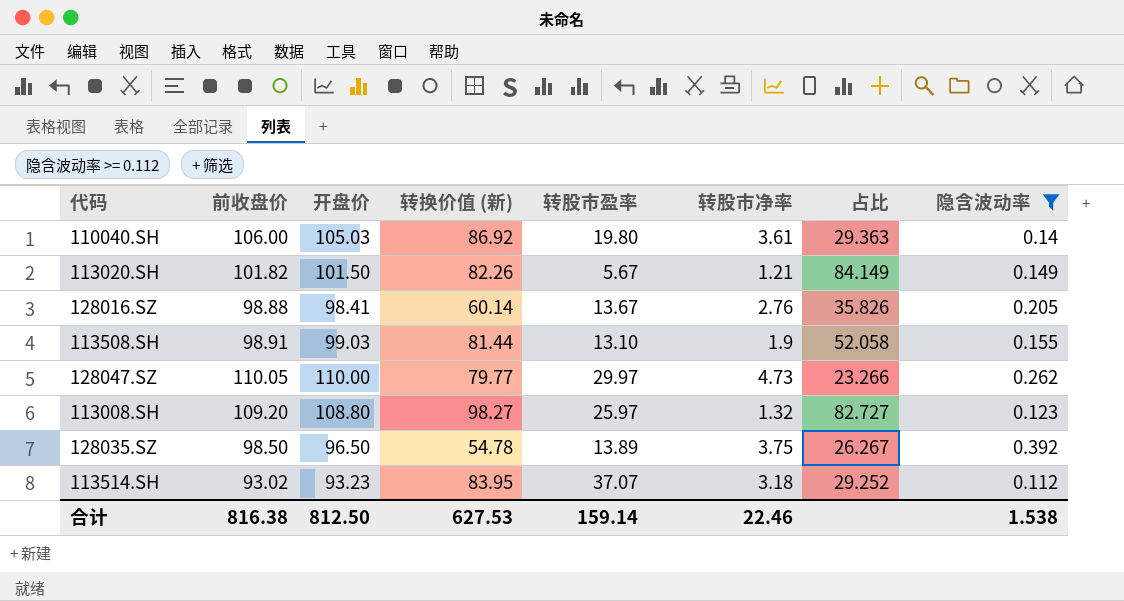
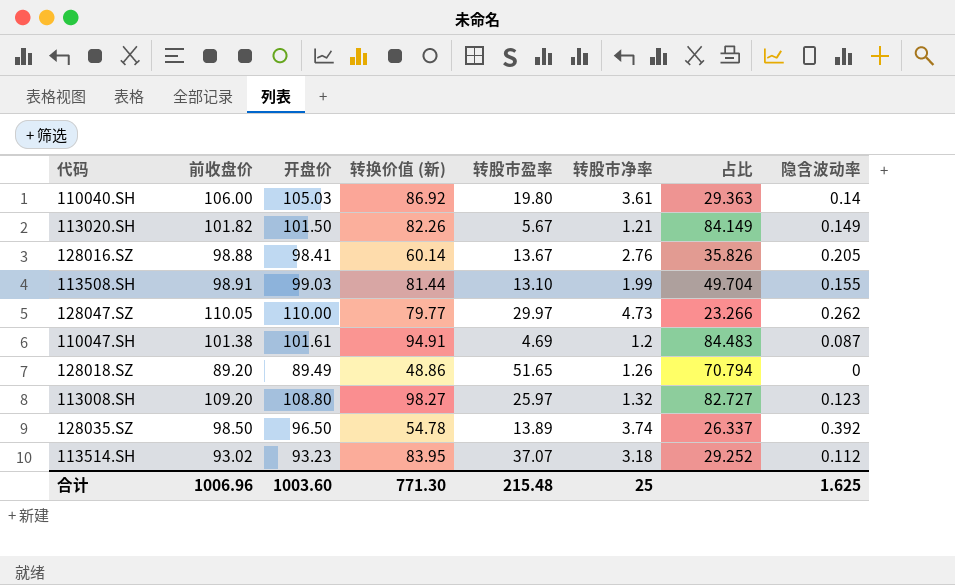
filter: 隐含波动率 >= 0.112 -> none
113508.SH | 转股市净率: 1.9 -> 1.99
113508.SH | 占比: 52.058 -> 49.704
128035.SZ | 转股市净率: 3.75 -> 3.74
128035.SZ | 占比: 26.267 -> 26.337
合计 | 前收盘价: 816.38 -> 1006.96
合计 | 开盘价: 812.50 -> 1003.60
合计 | 转换价值 (新): 627.53 -> 771.30
合计 | 转股市盈率: 159.14 -> 215.48
合计 | 转股市净率: 22.46 -> 25
合计 | 隐含波动率: 1.538 -> 1.625

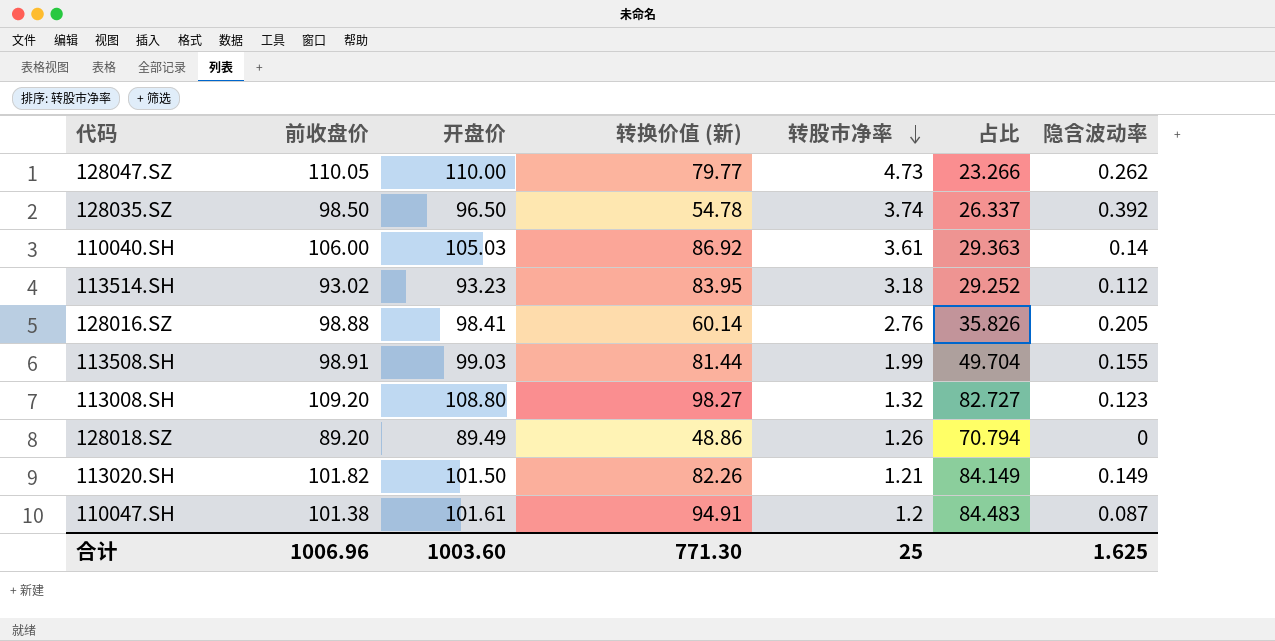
row order: none -> 转股市净率 descending
column 转股市盈率 | position: 5 -> none

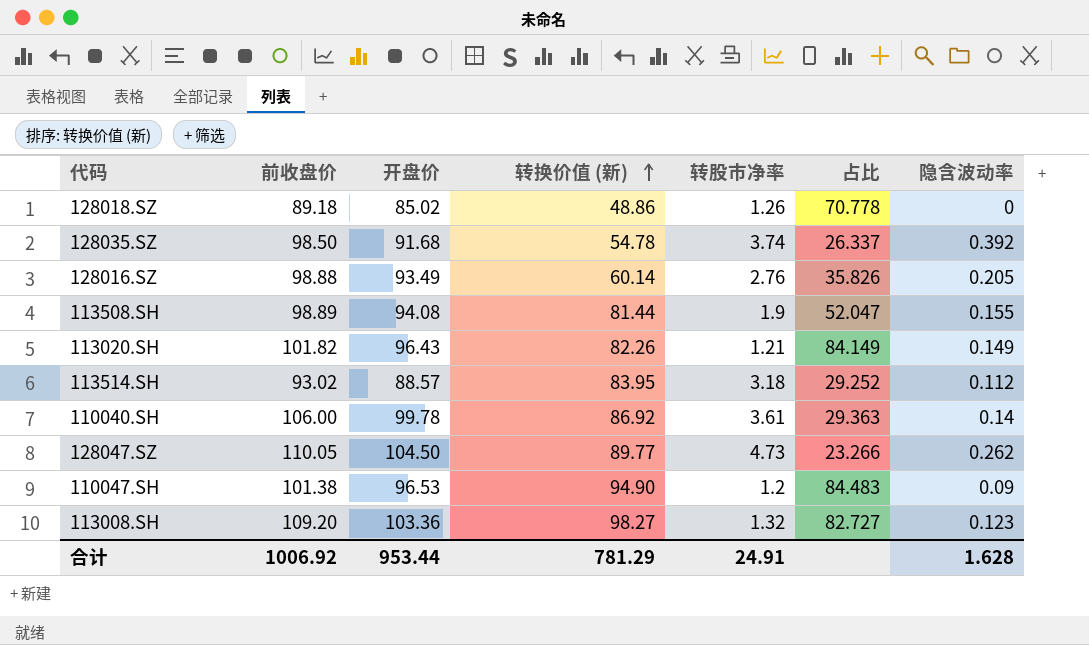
row order: 转股市净率 descending -> 转换价值 (新) ascending
128018.SZ | 前收盘价: 89.20 -> 89.18
128018.SZ | 开盘价: 89.49 -> 85.02
128018.SZ | 占比: 70.794 -> 70.778
128035.SZ | 开盘价: 96.50 -> 91.68
128016.SZ | 开盘价: 98.41 -> 93.49
113508.SH | 前收盘价: 98.91 -> 98.89
113508.SH | 开盘价: 99.03 -> 94.08
113508.SH | 转股市净率: 1.99 -> 1.9
113508.SH | 占比: 49.704 -> 52.047
113020.SH | 开盘价: 101.50 -> 96.43
113514.SH | 开盘价: 93.23 -> 88.57
110040.SH | 开盘价: 105.03 -> 99.78
128047.SZ | 开盘价: 110.00 -> 104.50
128047.SZ | 转换价值 (新): 79.77 -> 89.77
110047.SH | 开盘价: 101.61 -> 96.53
110047.SH | 转换价值 (新): 94.91 -> 94.90
110047.SH | 隐含波动率: 0.087 -> 0.09
113008.SH | 开盘价: 108.80 -> 103.36
合计 | 前收盘价: 1006.96 -> 1006.92
合计 | 开盘价: 1003.60 -> 953.44
合计 | 转换价值 (新): 771.30 -> 781.29
合计 | 转股市净率: 25 -> 24.91
合计 | 隐含波动率: 1.625 -> 1.628

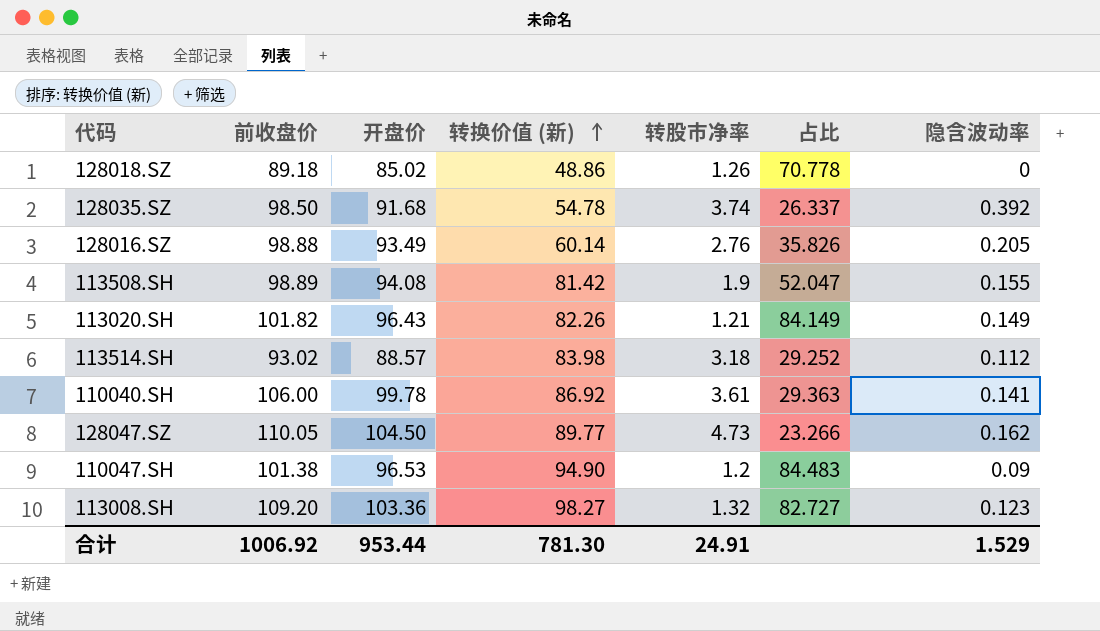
113508.SH | 转换价值 (新): 81.44 -> 81.42
113514.SH | 转换价值 (新): 83.95 -> 83.98
110040.SH | 隐含波动率: 0.14 -> 0.141
128047.SZ | 隐含波动率: 0.262 -> 0.162
合计 | 转换价值 (新): 781.29 -> 781.30
合计 | 隐含波动率: 1.628 -> 1.529

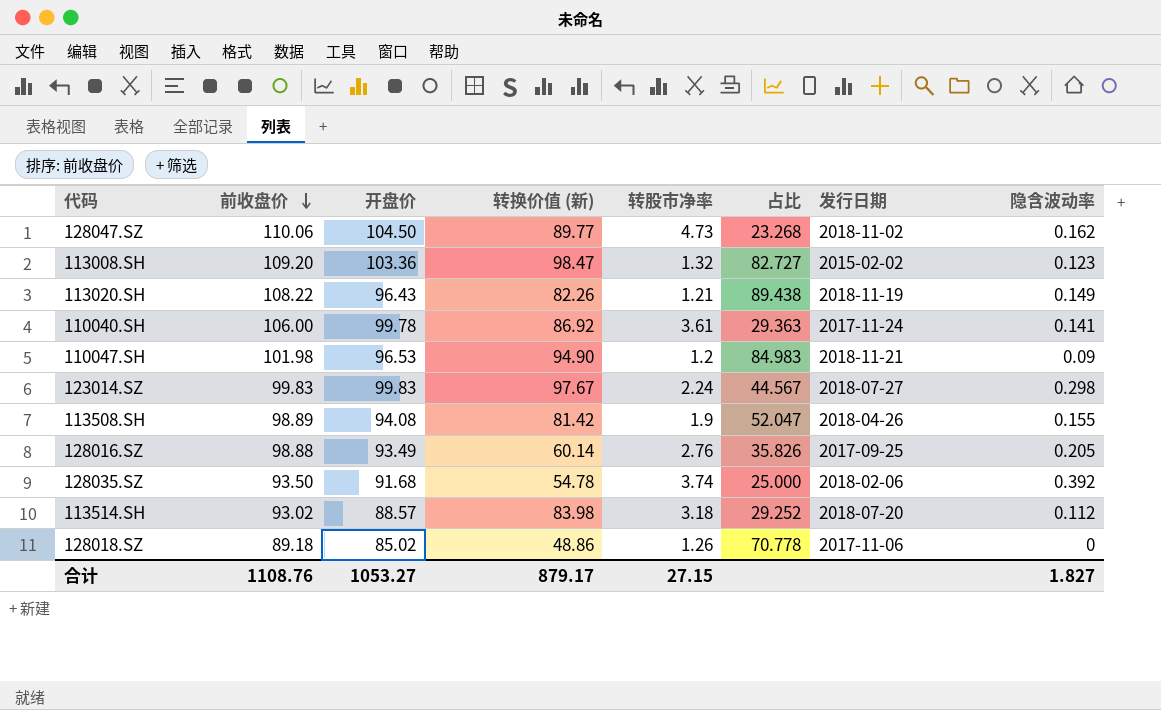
row order: 转换价值 (新) ascending -> 前收盘价 descending
column 发行日期 | position: none -> 7
128047.SZ | 前收盘价: 110.05 -> 110.06
128047.SZ | 占比: 23.266 -> 23.268
113008.SH | 转换价值 (新): 98.27 -> 98.47
113020.SH | 前收盘价: 101.82 -> 108.22
113020.SH | 占比: 84.149 -> 89.438
110047.SH | 前收盘价: 101.38 -> 101.98
110047.SH | 占比: 84.483 -> 84.983
row 123014.SZ: none -> 99.83 | 99.83 | 97.67 | 2.24 | 44.567 | 2018-07-27 | 0.298
128035.SZ | 前收盘价: 98.50 -> 93.50
128035.SZ | 占比: 26.337 -> 25.000
合计 | 前收盘价: 1006.92 -> 1108.76
合计 | 开盘价: 953.44 -> 1053.27
合计 | 转换价值 (新): 781.30 -> 879.17
合计 | 转股市净率: 24.91 -> 27.15
合计 | 隐含波动率: 1.529 -> 1.827

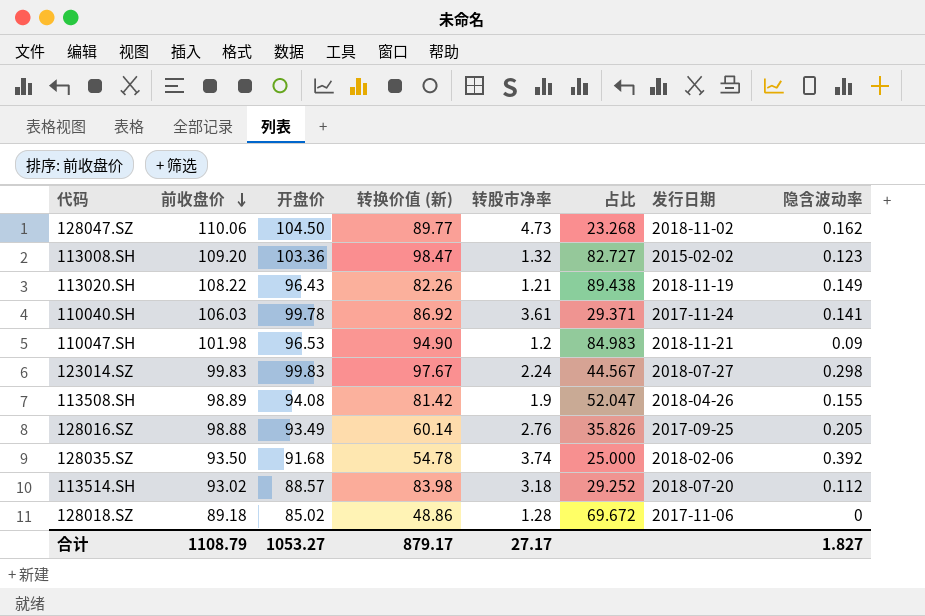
110040.SH | 前收盘价: 106.00 -> 106.03
110040.SH | 占比: 29.363 -> 29.371
128018.SZ | 转股市净率: 1.26 -> 1.28
128018.SZ | 占比: 70.778 -> 69.672
合计 | 前收盘价: 1108.76 -> 1108.79
合计 | 转股市净率: 27.15 -> 27.17

